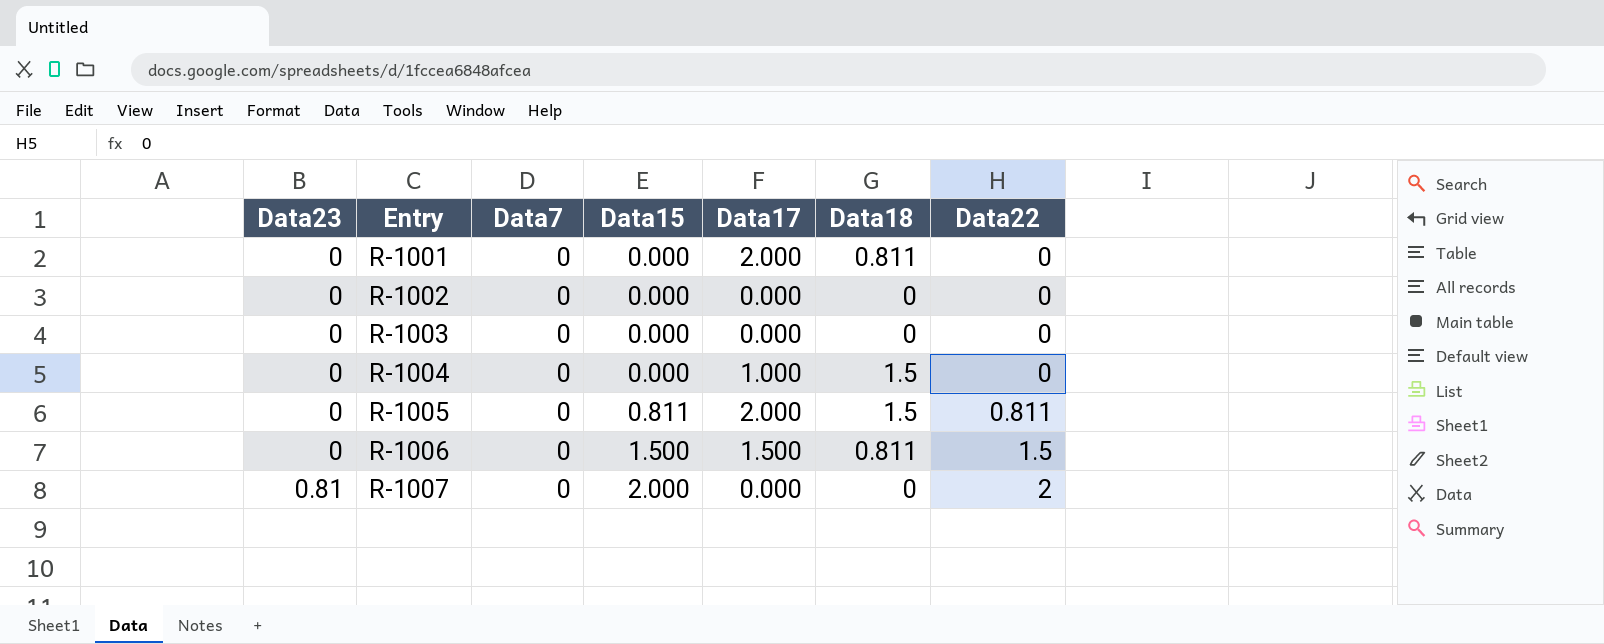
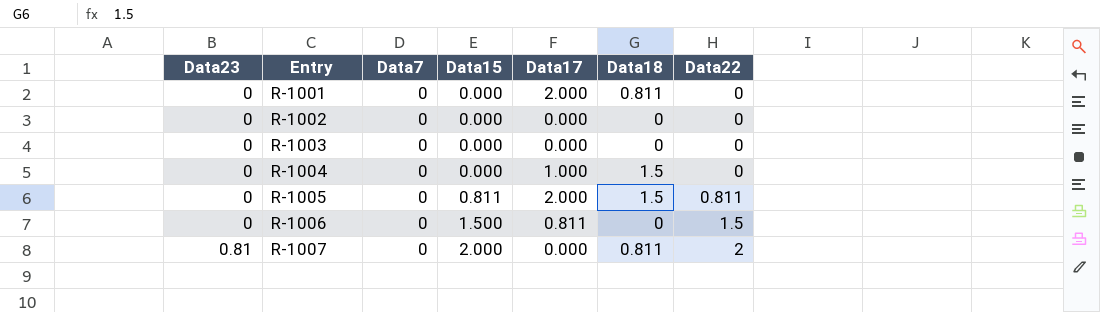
R-1006 | Data17: 1.500 -> 0.811
R-1006 | Data18: 0.811 -> 0
R-1007 | Data18: 0 -> 0.811

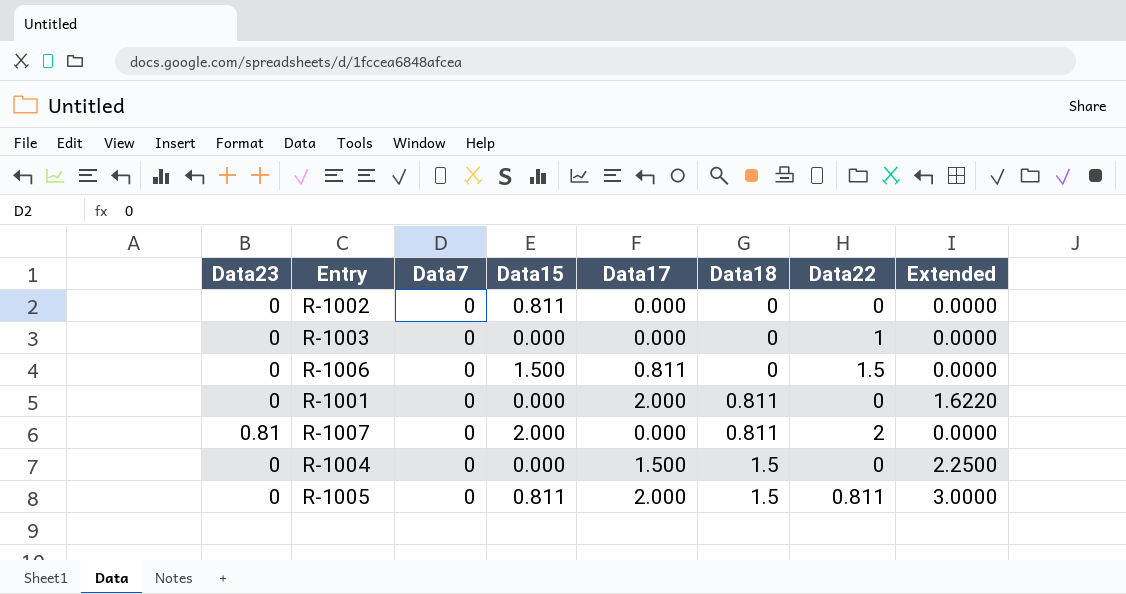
row order: Data23 ascending -> Data18 ascending
column Extended | formula: none -> [Data17] * [Data18]
R-1002 | Data15: 0.000 -> 0.811
R-1003 | Data22: 0 -> 1
R-1004 | Data17: 1.000 -> 1.500

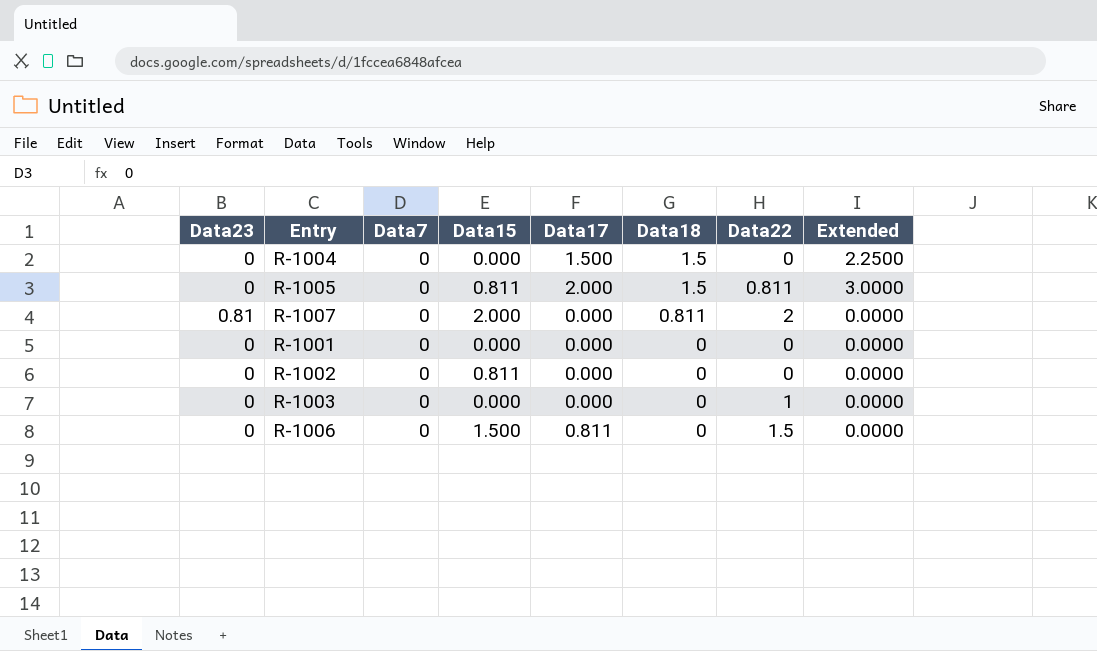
row order: Data18 ascending -> Data18 descending
R-1001 | Data17: 2.000 -> 0.000
R-1001 | Data18: 0.811 -> 0
R-1001 | Extended: 1.6220 -> 0.0000

